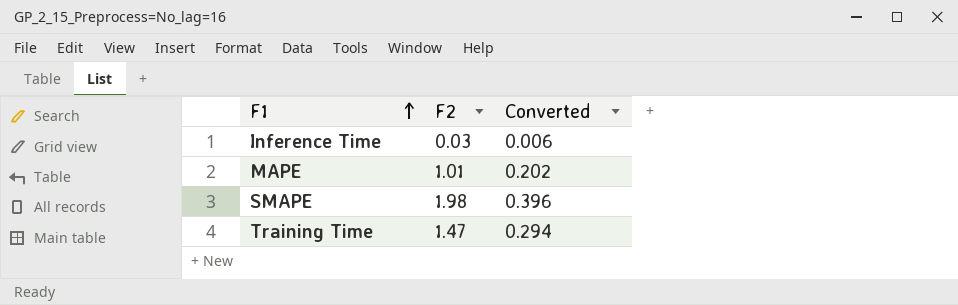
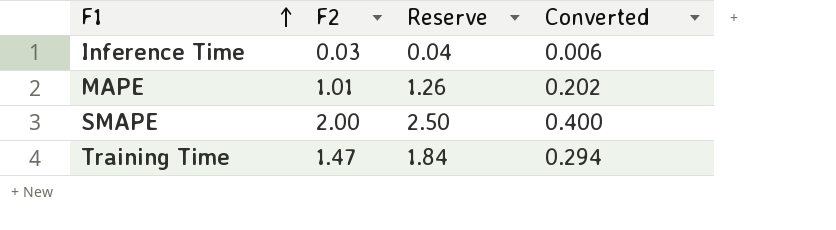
column Reserve | formula: none -> [F2] * 1.25
SMAPE | F2: 1.98 -> 2.00
SMAPE | Converted: 0.396 -> 0.400

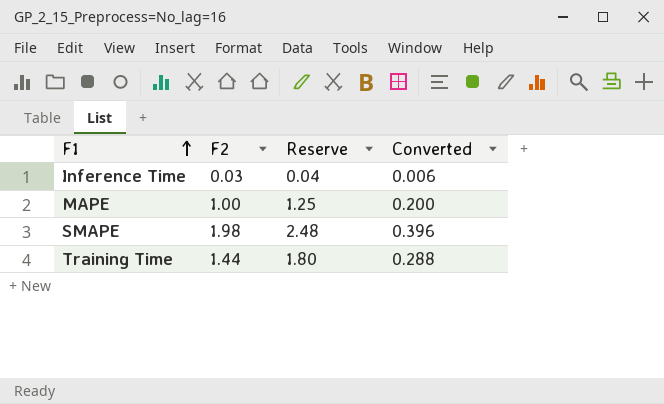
MAPE | F2: 1.01 -> 1.00
MAPE | Reserve: 1.26 -> 1.25
MAPE | Converted: 0.202 -> 0.200
SMAPE | F2: 2.00 -> 1.98
SMAPE | Reserve: 2.50 -> 2.48
SMAPE | Converted: 0.400 -> 0.396
Training Time | F2: 1.47 -> 1.44
Training Time | Reserve: 1.84 -> 1.80
Training Time | Converted: 0.294 -> 0.288

